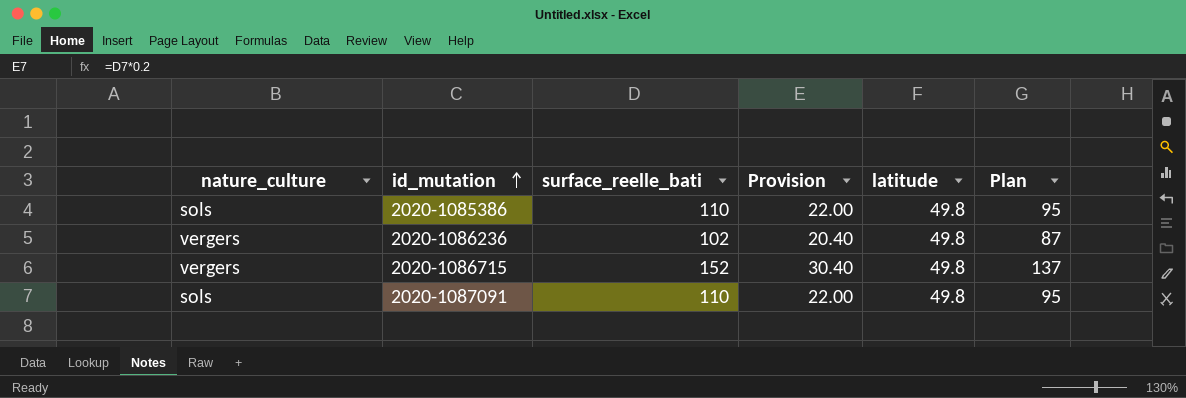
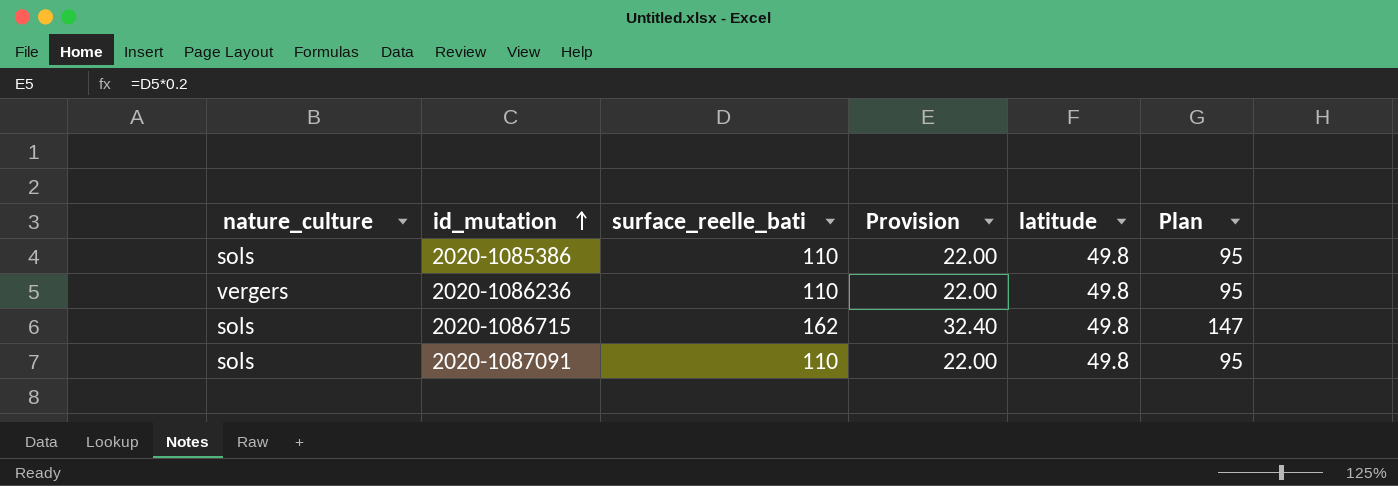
2020-1086236 | surface_reelle_bati: 102 -> 110
2020-1086236 | Provision: 20.40 -> 22.00
2020-1086236 | Plan: 87 -> 95
2020-1086715 | nature_culture: vergers -> sols
2020-1086715 | surface_reelle_bati: 152 -> 162
2020-1086715 | Provision: 30.40 -> 32.40
2020-1086715 | Plan: 137 -> 147

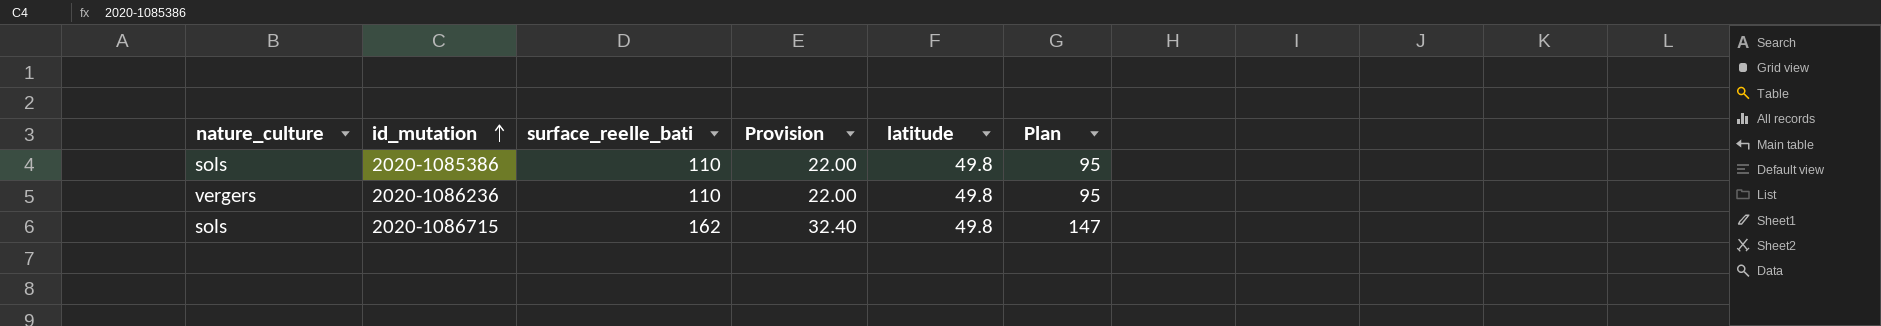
row 2020-1087091: sols | 110 | 22.00 | 49.8 | 95 -> none

